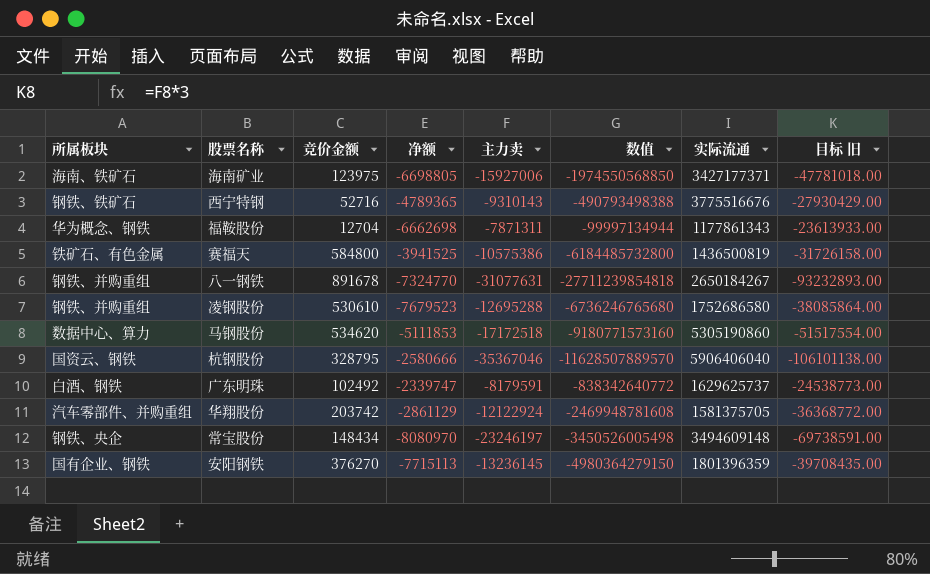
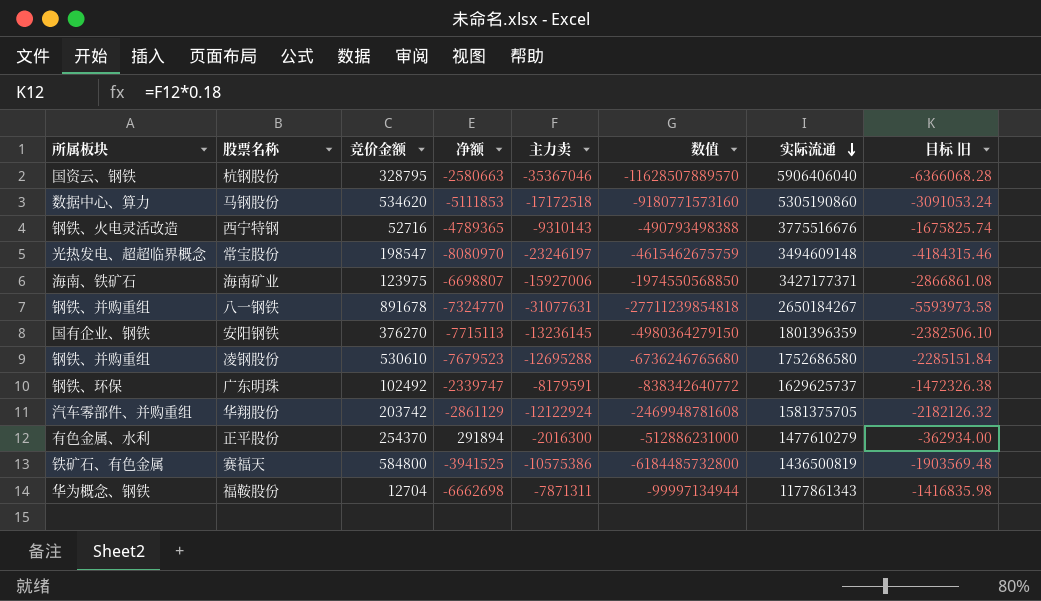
row order: none -> 实际流通 descending
column 目标 旧 | formula: [主力卖] * 3 -> [主力卖] * 0.18
杭钢股份 | 净额: -2580666 -> -2580663
西宁特钢 | 所属板块: 钢铁、铁矿石 -> 钢铁、火电灵活改造
常宝股份 | 所属板块: 钢铁、央企 -> 光热发电、超超临界概念
常宝股份 | 竞价金额: 148434 -> 198547
常宝股份 | 数值: -3450526005498 -> -4615462675759
海南矿业 | 净额: -6698805 -> -6698807
广东明珠 | 所属板块: 白酒、钢铁 -> 钢铁、环保
row 正平股份: none -> 有色金属、水利 | 254370 | 291894 | -2016300 | -512886231000 | 1477610279 | -362934.00

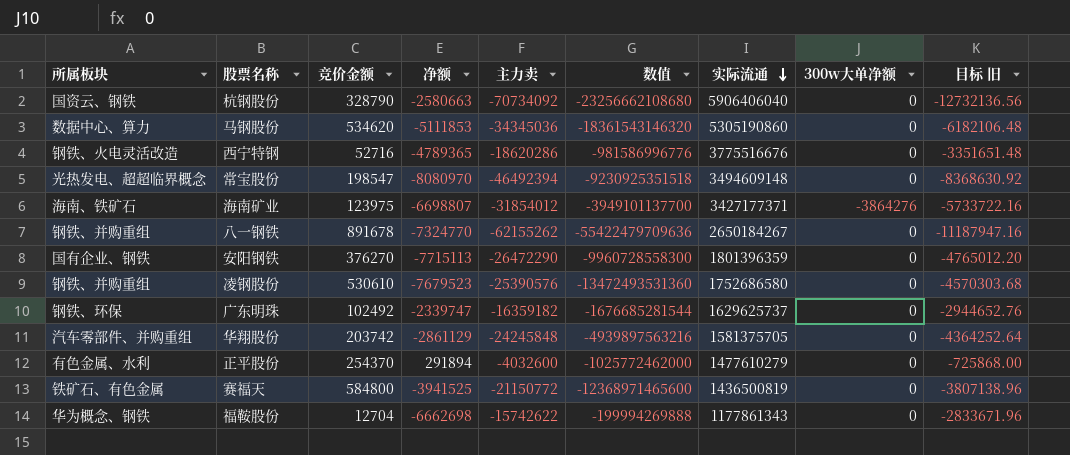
column 300w大单净额 | position: none -> 8
杭钢股份 | 竞价金额: 328795 -> 328790
杭钢股份 | 主力卖: -35367046 -> -70734092
杭钢股份 | 数值: -11628507889570 -> -23256662108680
杭钢股份 | 目标 旧: -6366068.28 -> -12732136.56
马钢股份 | 主力卖: -17172518 -> -34345036
马钢股份 | 数值: -9180771573160 -> -18361543146320
马钢股份 | 目标 旧: -3091053.24 -> -6182106.48
西宁特钢 | 主力卖: -9310143 -> -18620286
西宁特钢 | 数值: -490793498388 -> -981586996776
西宁特钢 | 目标 旧: -1675825.74 -> -3351651.48
常宝股份 | 主力卖: -23246197 -> -46492394
常宝股份 | 数值: -4615462675759 -> -9230925351518
常宝股份 | 目标 旧: -4184315.46 -> -8368630.92
海南矿业 | 主力卖: -15927006 -> -31854012
海南矿业 | 数值: -1974550568850 -> -3949101137700
海南矿业 | 目标 旧: -2866861.08 -> -5733722.16
八一钢铁 | 主力卖: -31077631 -> -62155262
八一钢铁 | 数值: -27711239854818 -> -55422479709636
八一钢铁 | 目标 旧: -5593973.58 -> -11187947.16
安阳钢铁 | 主力卖: -13236145 -> -26472290
安阳钢铁 | 数值: -4980364279150 -> -9960728558300
安阳钢铁 | 目标 旧: -2382506.10 -> -4765012.20
凌钢股份 | 主力卖: -12695288 -> -25390576
凌钢股份 | 数值: -6736246765680 -> -13472493531360
凌钢股份 | 目标 旧: -2285151.84 -> -4570303.68
广东明珠 | 主力卖: -8179591 -> -16359182
广东明珠 | 数值: -838342640772 -> -1676685281544
广东明珠 | 目标 旧: -1472326.38 -> -2944652.76
华翔股份 | 主力卖: -12122924 -> -24245848
华翔股份 | 数值: -2469948781608 -> -4939897563216
华翔股份 | 目标 旧: -2182126.32 -> -4364252.64
正平股份 | 主力卖: -2016300 -> -4032600
正平股份 | 数值: -512886231000 -> -1025772462000
正平股份 | 目标 旧: -362934.00 -> -725868.00
赛福天 | 主力卖: -10575386 -> -21150772
赛福天 | 数值: -6184485732800 -> -12368971465600
赛福天 | 目标 旧: -1903569.48 -> -3807138.96
福鞍股份 | 主力卖: -7871311 -> -15742622
福鞍股份 | 数值: -99997134944 -> -199994269888
福鞍股份 | 目标 旧: -1416835.98 -> -2833671.96

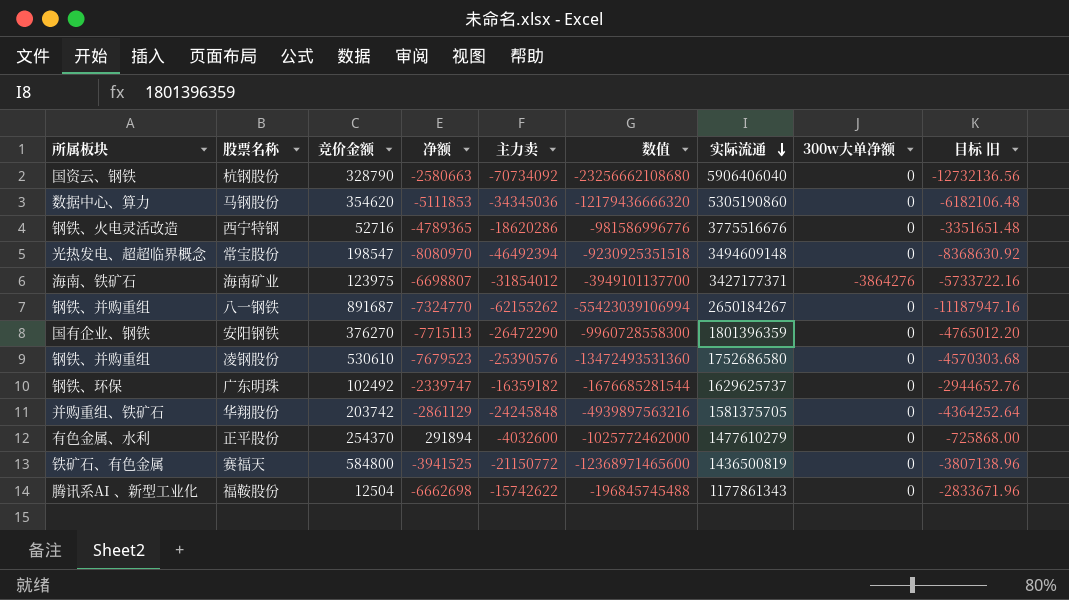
马钢股份 | 竞价金额: 534620 -> 354620
马钢股份 | 数值: -18361543146320 -> -12179436666320
八一钢铁 | 竞价金额: 891678 -> 891687
八一钢铁 | 数值: -55422479709636 -> -55423039106994
华翔股份 | 所属板块: 汽车零部件、并购重组 -> 并购重组、铁矿石
福鞍股份 | 所属板块: 华为概念、钢铁 -> 腾讯系AI 、新型工业化
福鞍股份 | 竞价金额: 12704 -> 12504
福鞍股份 | 数值: -199994269888 -> -196845745488

